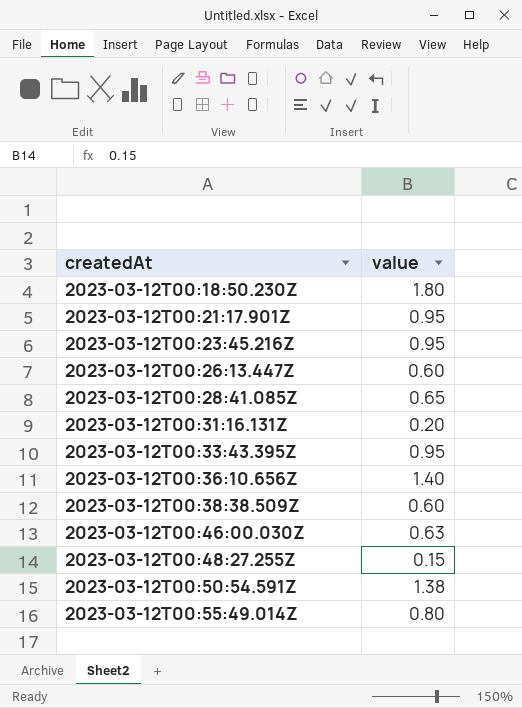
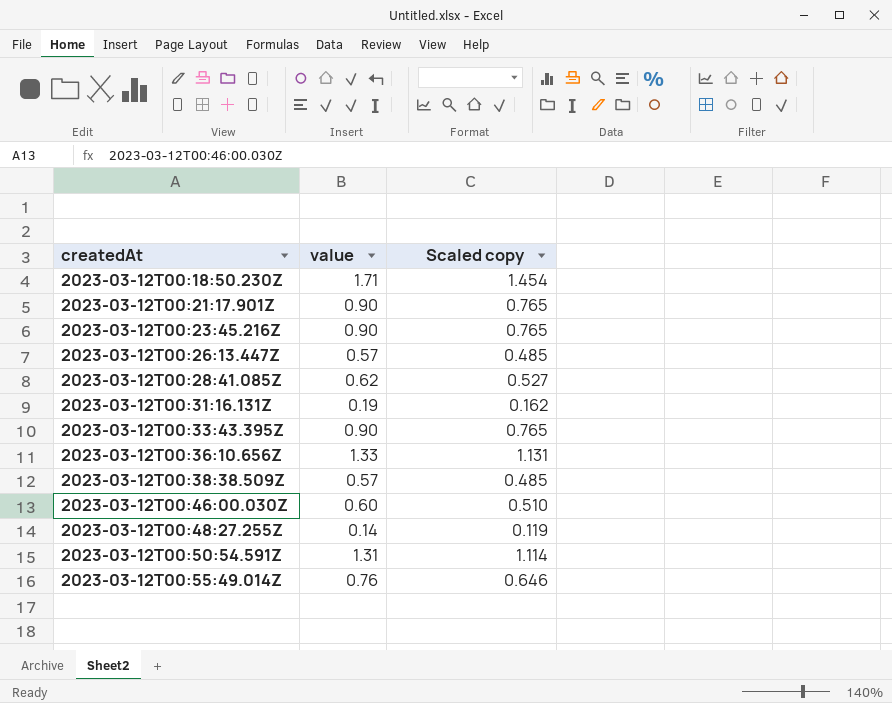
column Scaled copy | formula: none -> [value] * 0.85
2023-03-12T00:18:50.230Z | value: 1.80 -> 1.71
2023-03-12T00:21:17.901Z | value: 0.95 -> 0.90
2023-03-12T00:23:45.216Z | value: 0.95 -> 0.90
2023-03-12T00:26:13.447Z | value: 0.60 -> 0.57
2023-03-12T00:28:41.085Z | value: 0.65 -> 0.62
2023-03-12T00:31:16.131Z | value: 0.20 -> 0.19
2023-03-12T00:33:43.395Z | value: 0.95 -> 0.90
2023-03-12T00:36:10.656Z | value: 1.40 -> 1.33
2023-03-12T00:38:38.509Z | value: 0.60 -> 0.57
2023-03-12T00:46:00.030Z | value: 0.63 -> 0.60
2023-03-12T00:48:27.255Z | value: 0.15 -> 0.14
2023-03-12T00:50:54.591Z | value: 1.38 -> 1.31
2023-03-12T00:55:49.014Z | value: 0.80 -> 0.76

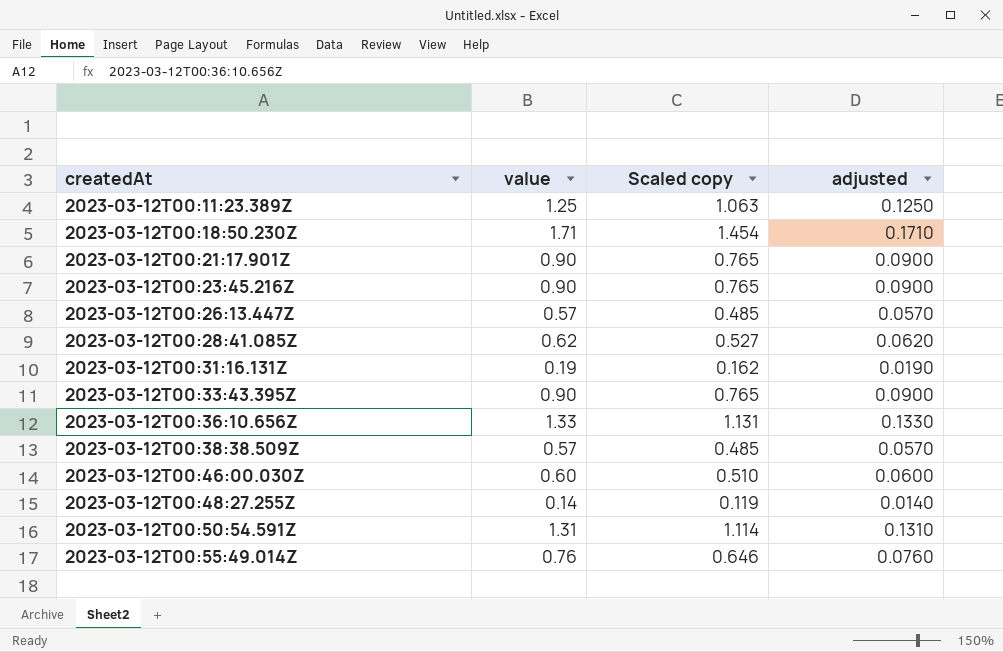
column adjusted | formula: none -> [value] * 0.1
row 2023-03-12T00:11:23.389Z: none -> 1.25 | 1.063 | 0.1250

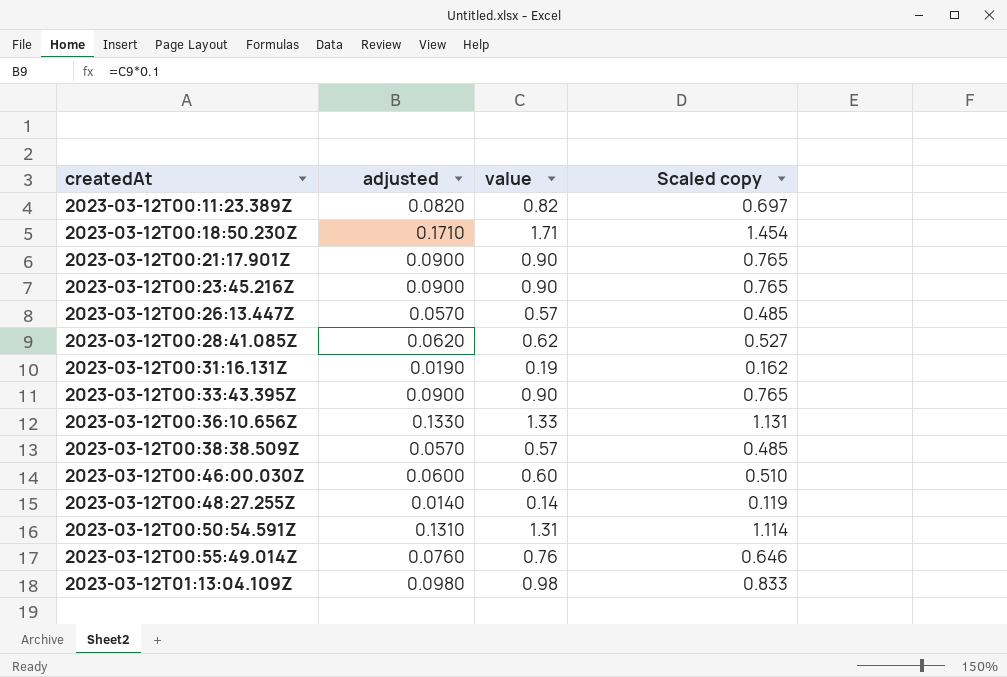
column adjusted | position: 4 -> 2
2023-03-12T00:11:23.389Z | adjusted: 0.1250 -> 0.0820
2023-03-12T00:11:23.389Z | value: 1.25 -> 0.82
2023-03-12T00:11:23.389Z | Scaled copy: 1.063 -> 0.697
row 2023-03-12T01:13:04.109Z: none -> 0.0980 | 0.98 | 0.833

